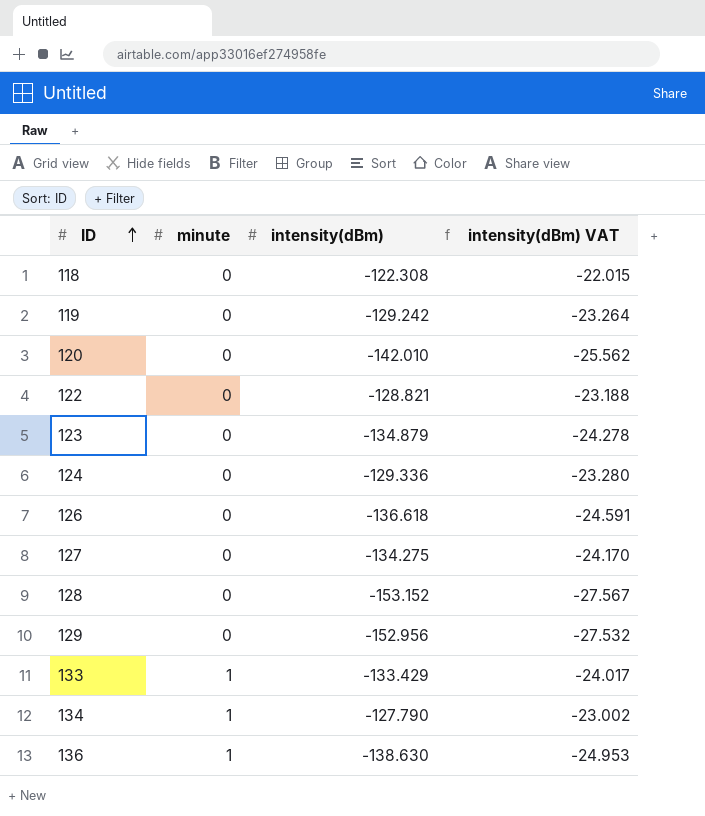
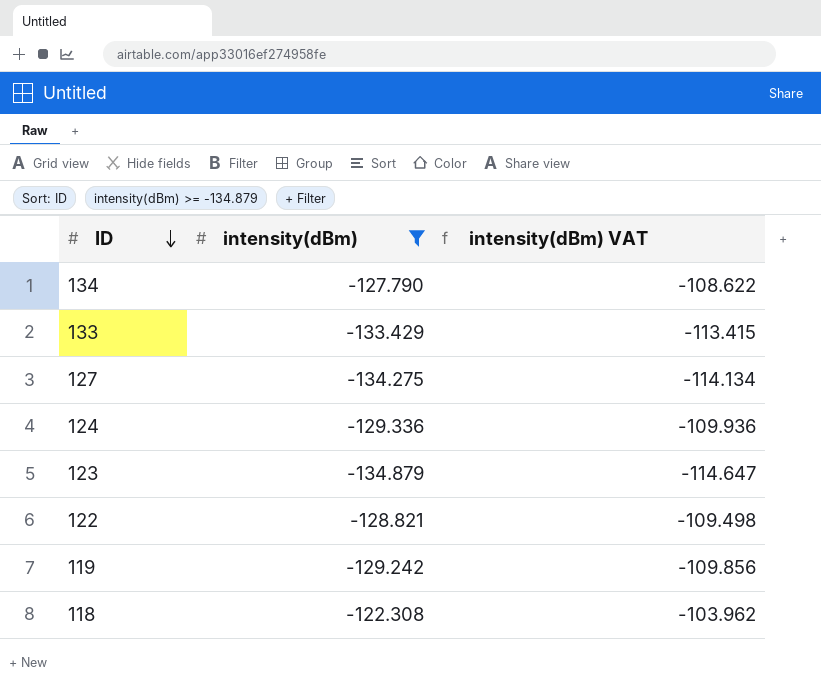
filter: none -> intensity(dBm) >= -134.879
row order: ID ascending -> ID descending
column minute | position: 2 -> none
column intensity(dBm) VAT | formula: [intensity(dBm)] * 0.18 -> [intensity(dBm)] * 0.85

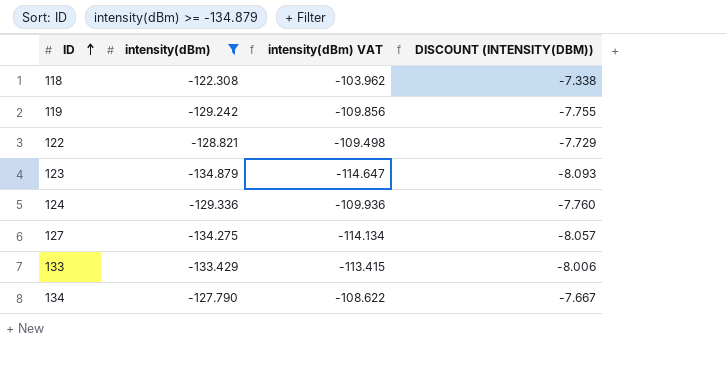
row order: ID descending -> ID ascending
column DISCOUNT (INTENSITY(DBM)) | formula: none -> [intensity(dBm)] * 0.06

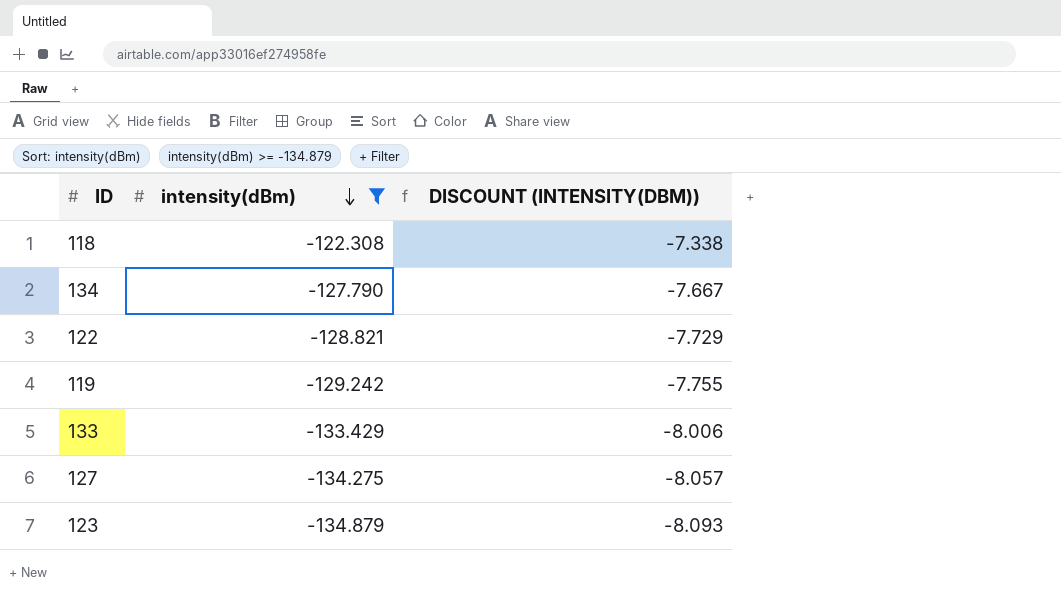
row order: ID ascending -> intensity(dBm) descending
column intensity(dBm) VAT | formula: [intensity(dBm)] * 0.85 -> none
row 124: -129.336 | -109.936 | -7.760 -> none

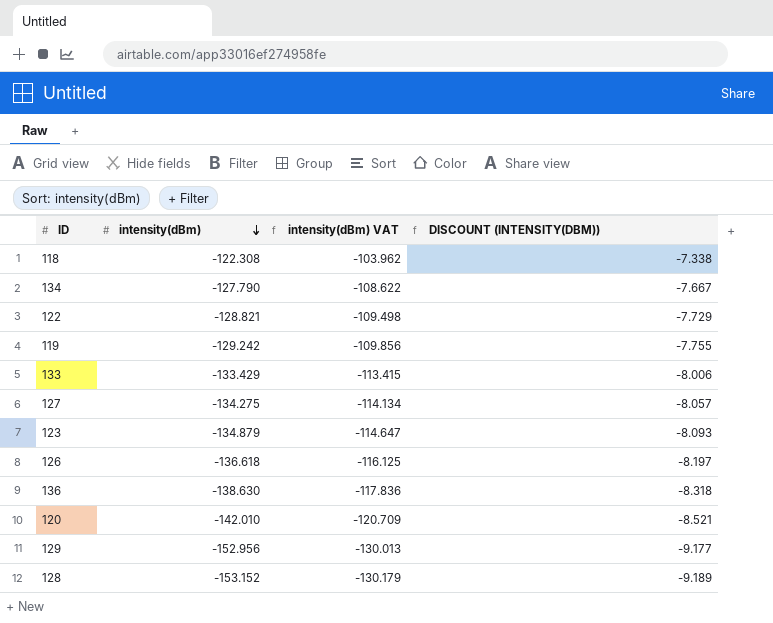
filter: intensity(dBm) >= -134.879 -> none
column intensity(dBm) VAT | formula: none -> [intensity(dBm)] * 0.85

